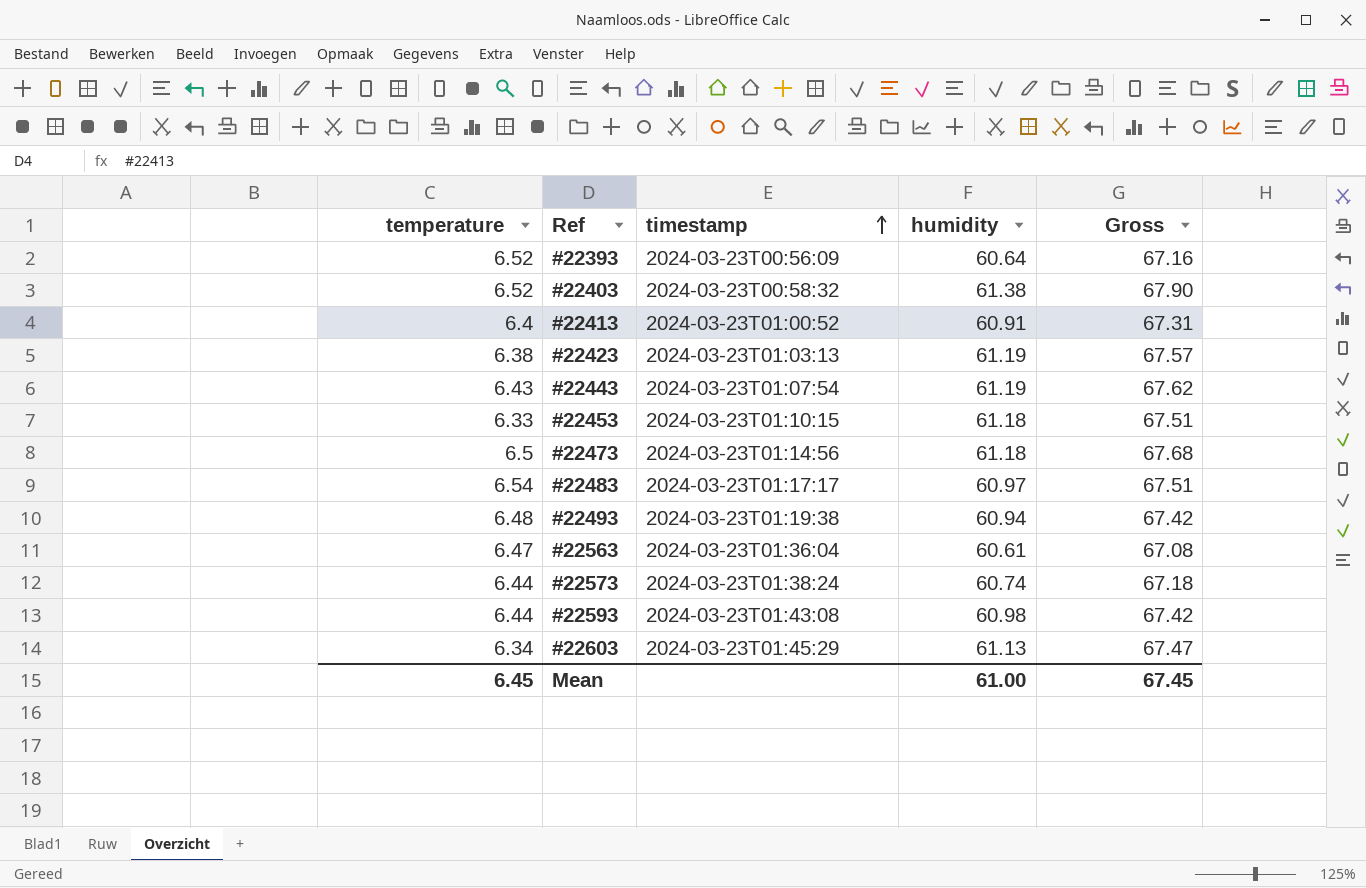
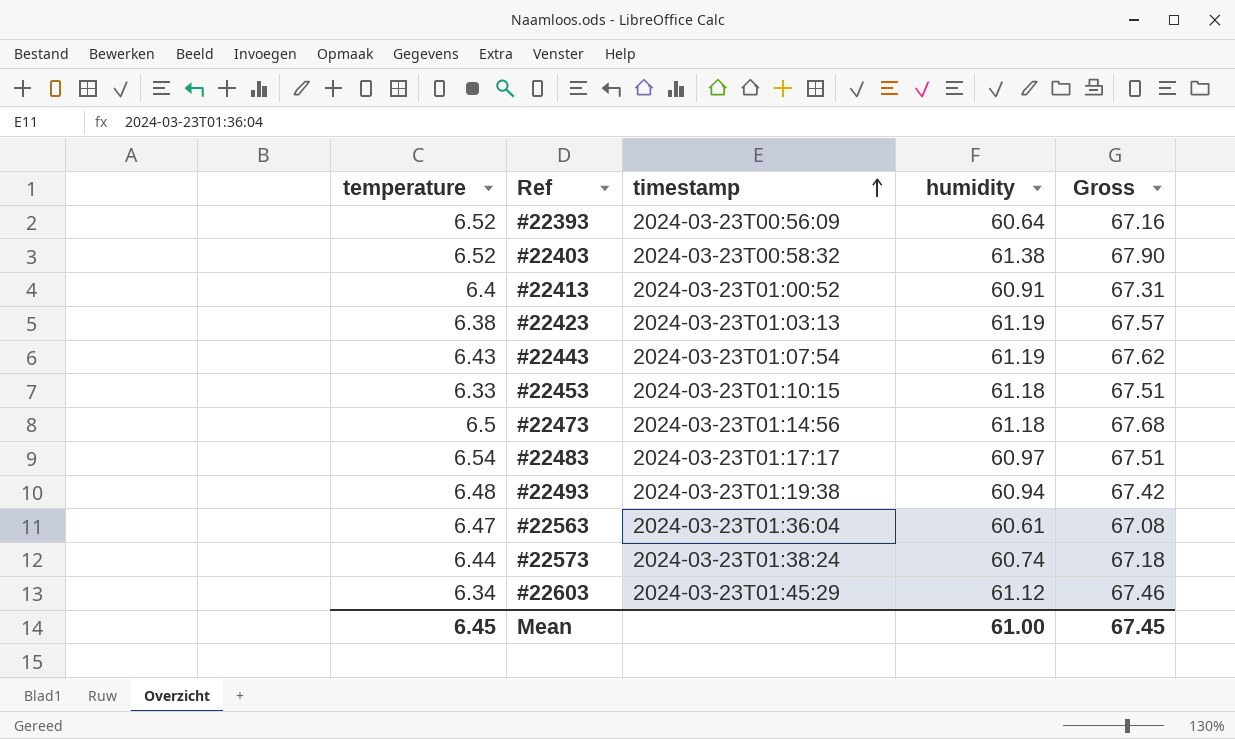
row #22593: 6.44 | 2024-03-23T01:43:08 | 60.98 | 67.42 -> none
#22603 | humidity: 61.13 -> 61.12
#22603 | Gross: 67.47 -> 67.46

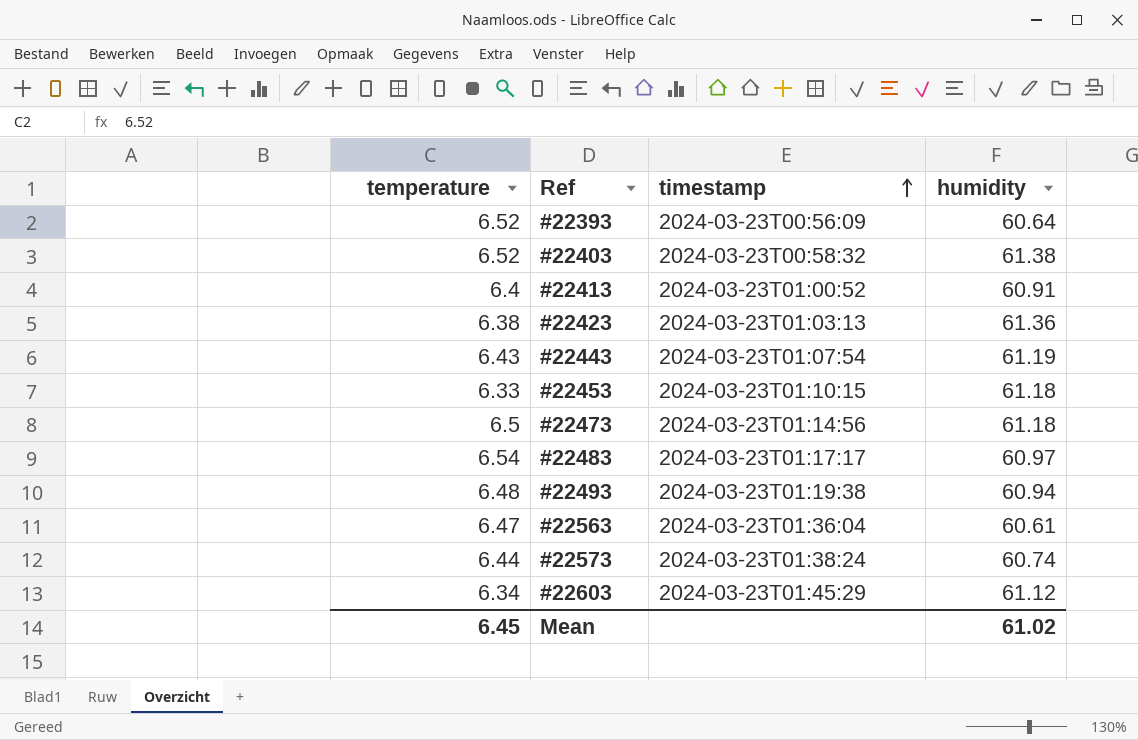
column Gross | formula: [temperature] + [humidity] -> none
#22423 | humidity: 61.19 -> 61.36
Mean | humidity: 61.00 -> 61.02

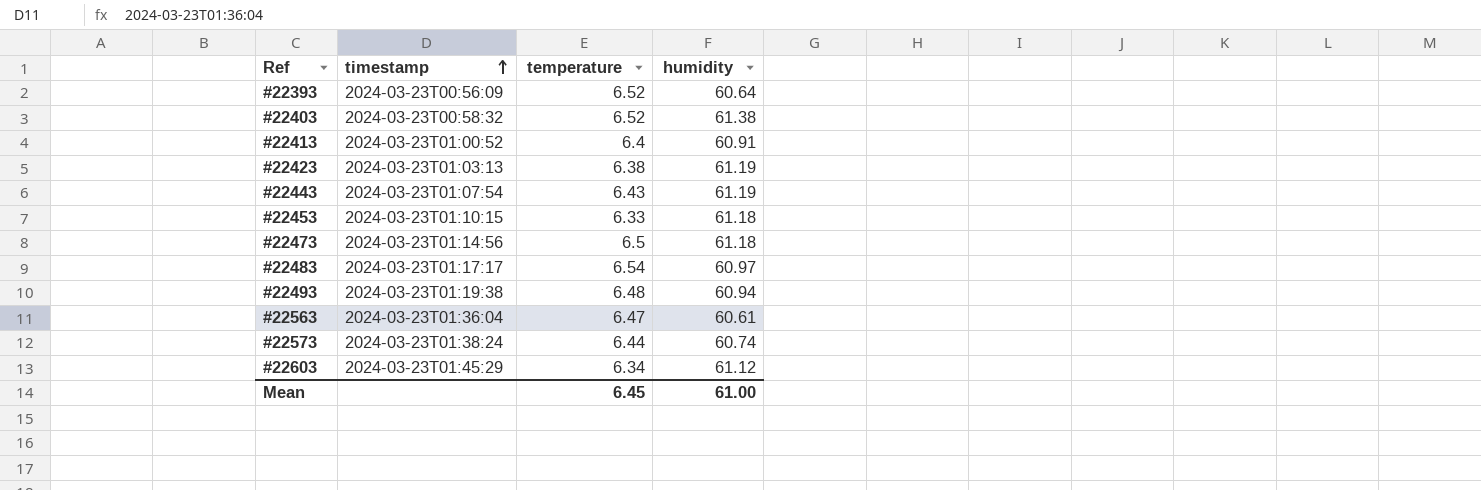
column temperature | position: 1 -> 3
#22423 | humidity: 61.36 -> 61.19
Mean | humidity: 61.02 -> 61.00

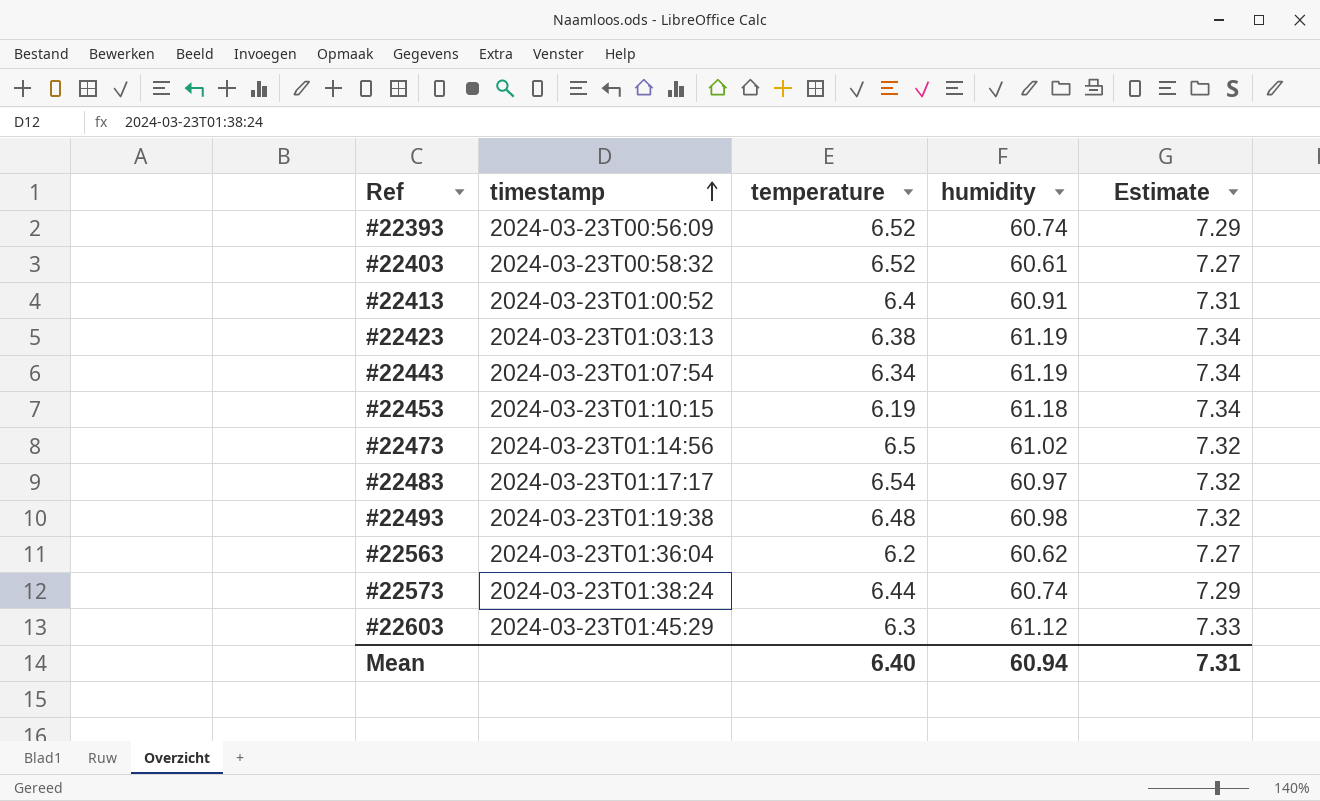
column Estimate | formula: none -> [humidity] * 0.12
#22393 | humidity: 60.64 -> 60.74
#22403 | humidity: 61.38 -> 60.61
#22443 | temperature: 6.43 -> 6.34
#22453 | temperature: 6.33 -> 6.19
#22473 | humidity: 61.18 -> 61.02
#22493 | humidity: 60.94 -> 60.98
#22563 | temperature: 6.47 -> 6.2
#22563 | humidity: 60.61 -> 60.62
#22603 | temperature: 6.34 -> 6.3
Mean | temperature: 6.45 -> 6.40
Mean | humidity: 61.00 -> 60.94

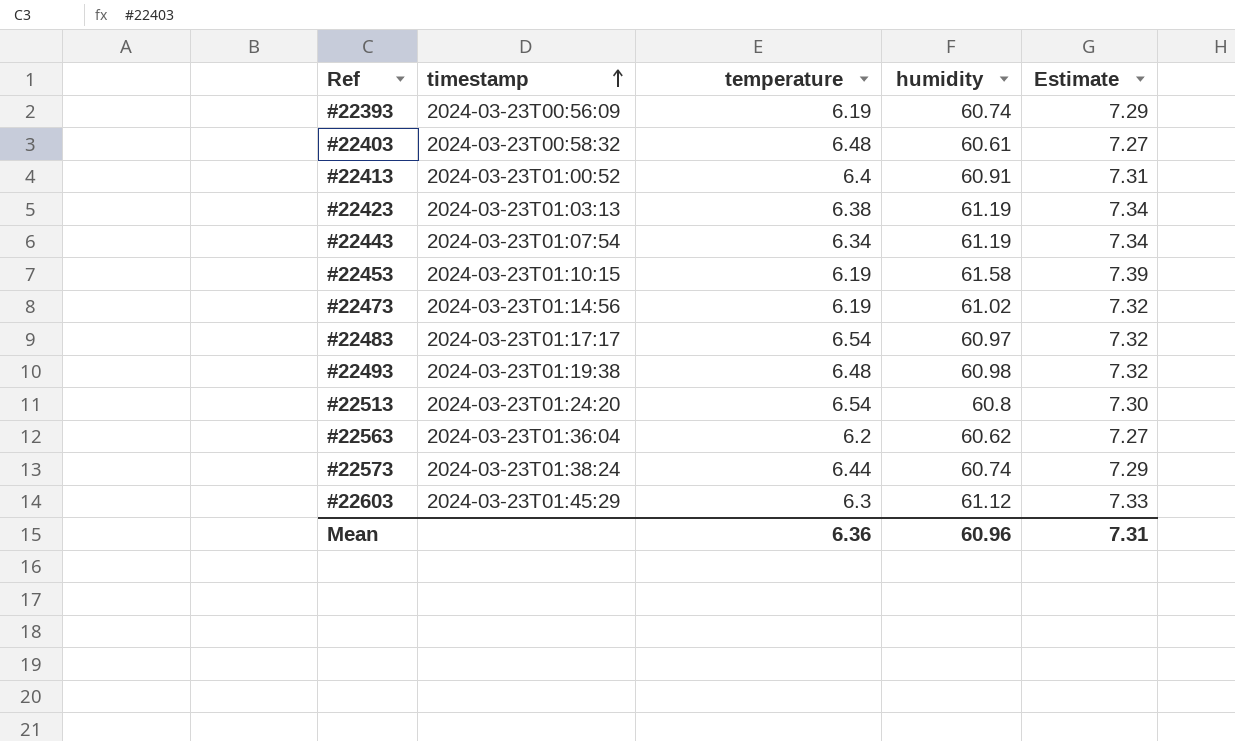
#22393 | temperature: 6.52 -> 6.19
#22403 | temperature: 6.52 -> 6.48
#22453 | humidity: 61.18 -> 61.58
#22453 | Estimate: 7.34 -> 7.39
#22473 | temperature: 6.5 -> 6.19
row #22513: none -> 2024-03-23T01:24:20 | 6.54 | 60.8 | 7.30
Mean | temperature: 6.40 -> 6.36
Mean | humidity: 60.94 -> 60.96

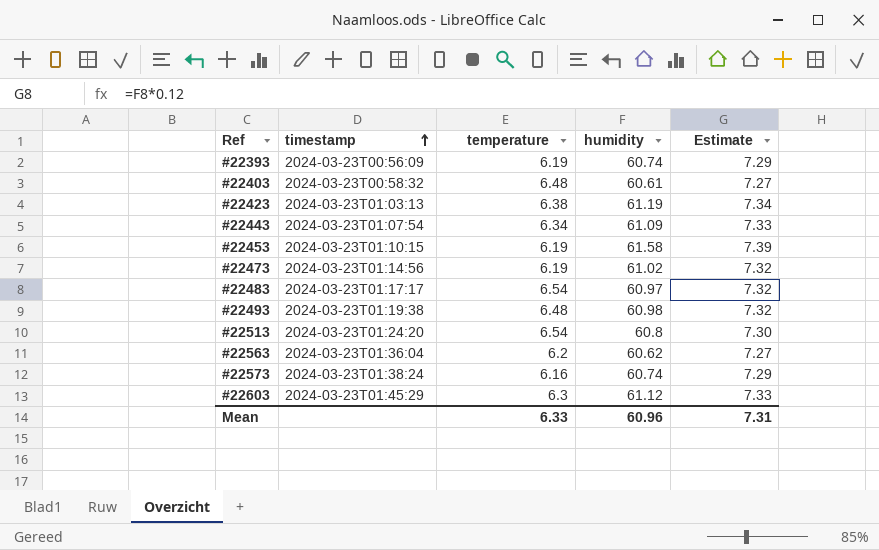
row #22413: 2024-03-23T01:00:52 | 6.4 | 60.91 | 7.31 -> none
#22443 | humidity: 61.19 -> 61.09
#22443 | Estimate: 7.34 -> 7.33
#22573 | temperature: 6.44 -> 6.16
Mean | temperature: 6.36 -> 6.33

